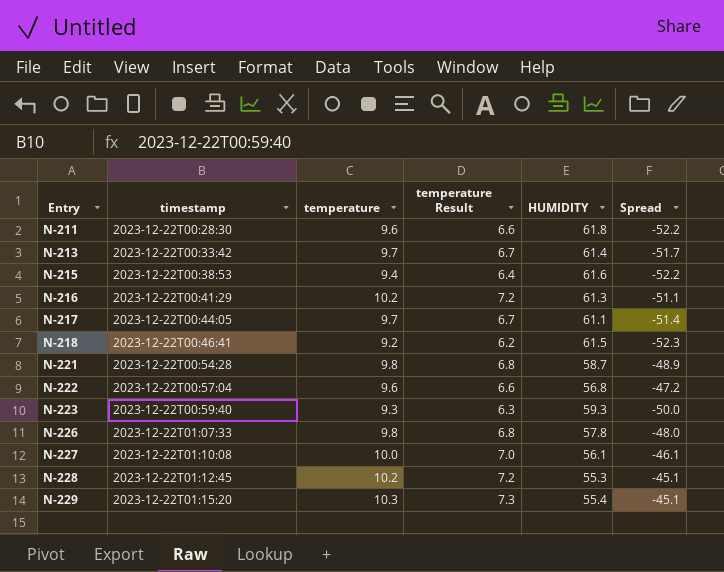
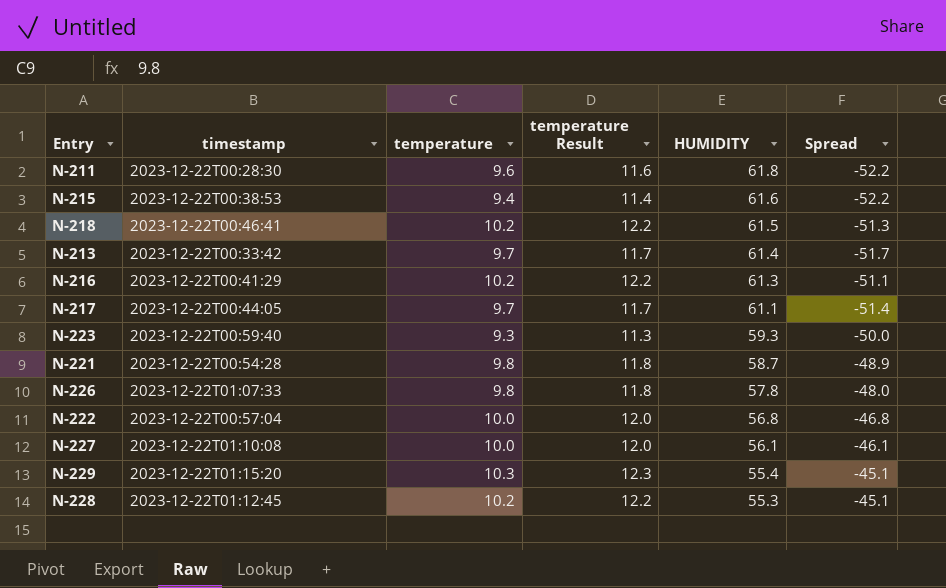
row order: Entry ascending -> HUMIDITY descending
column temperature Result | formula: [temperature] - 3 -> [temperature] + 2
N-218 | temperature: 9.2 -> 10.2
N-218 | Spread: -52.3 -> -51.3
N-222 | temperature: 9.6 -> 10.0
N-222 | Spread: -47.2 -> -46.8

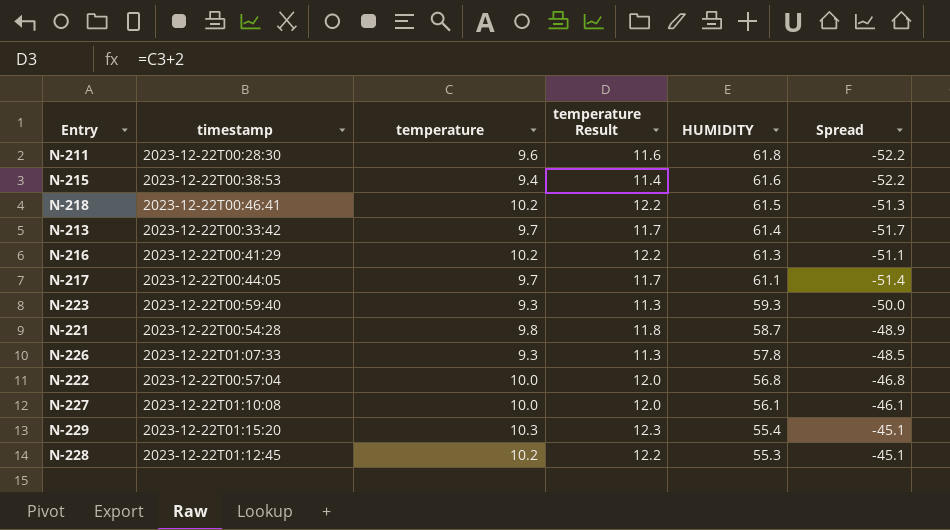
N-226 | temperature: 9.8 -> 9.3
N-226 | temperature Result: 11.8 -> 11.3
N-226 | Spread: -48.0 -> -48.5

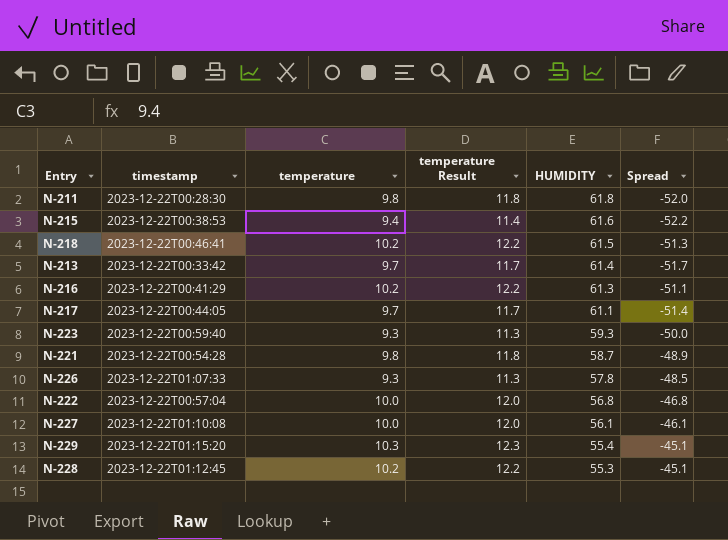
N-211 | temperature: 9.6 -> 9.8
N-211 | temperature Result: 11.6 -> 11.8
N-211 | Spread: -52.2 -> -52.0

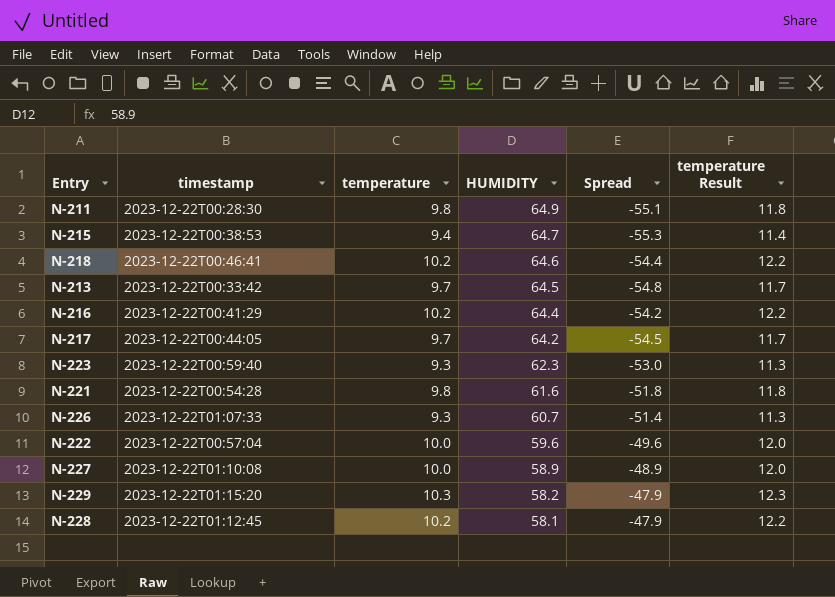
column temperature Result | position: 4 -> 6
N-211 | HUMIDITY: 61.8 -> 64.9
N-211 | Spread: -52.0 -> -55.1
N-215 | HUMIDITY: 61.6 -> 64.7
N-215 | Spread: -52.2 -> -55.3
N-218 | HUMIDITY: 61.5 -> 64.6
N-218 | Spread: -51.3 -> -54.4
N-213 | HUMIDITY: 61.4 -> 64.5
N-213 | Spread: -51.7 -> -54.8
N-216 | HUMIDITY: 61.3 -> 64.4
N-216 | Spread: -51.1 -> -54.2
N-217 | HUMIDITY: 61.1 -> 64.2
N-217 | Spread: -51.4 -> -54.5
N-223 | HUMIDITY: 59.3 -> 62.3
N-223 | Spread: -50.0 -> -53.0
N-221 | HUMIDITY: 58.7 -> 61.6
N-221 | Spread: -48.9 -> -51.8
N-226 | HUMIDITY: 57.8 -> 60.7
N-226 | Spread: -48.5 -> -51.4
N-222 | HUMIDITY: 56.8 -> 59.6
N-222 | Spread: -46.8 -> -49.6
N-227 | HUMIDITY: 56.1 -> 58.9
N-227 | Spread: -46.1 -> -48.9
N-229 | HUMIDITY: 55.4 -> 58.2
N-229 | Spread: -45.1 -> -47.9
N-228 | HUMIDITY: 55.3 -> 58.1
N-228 | Spread: -45.1 -> -47.9

